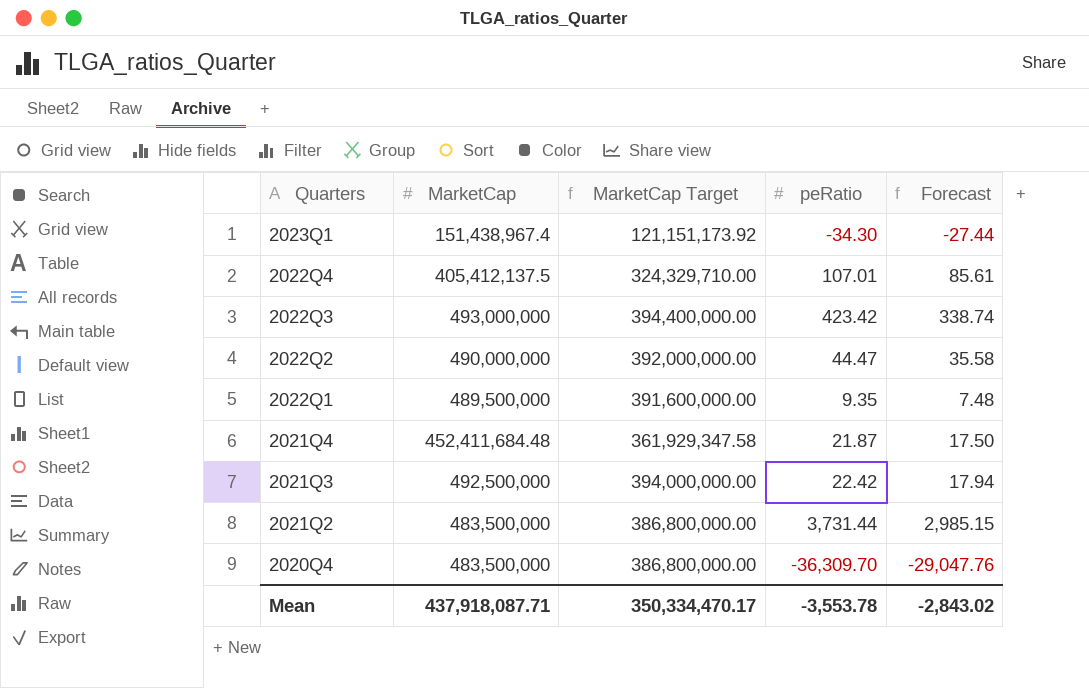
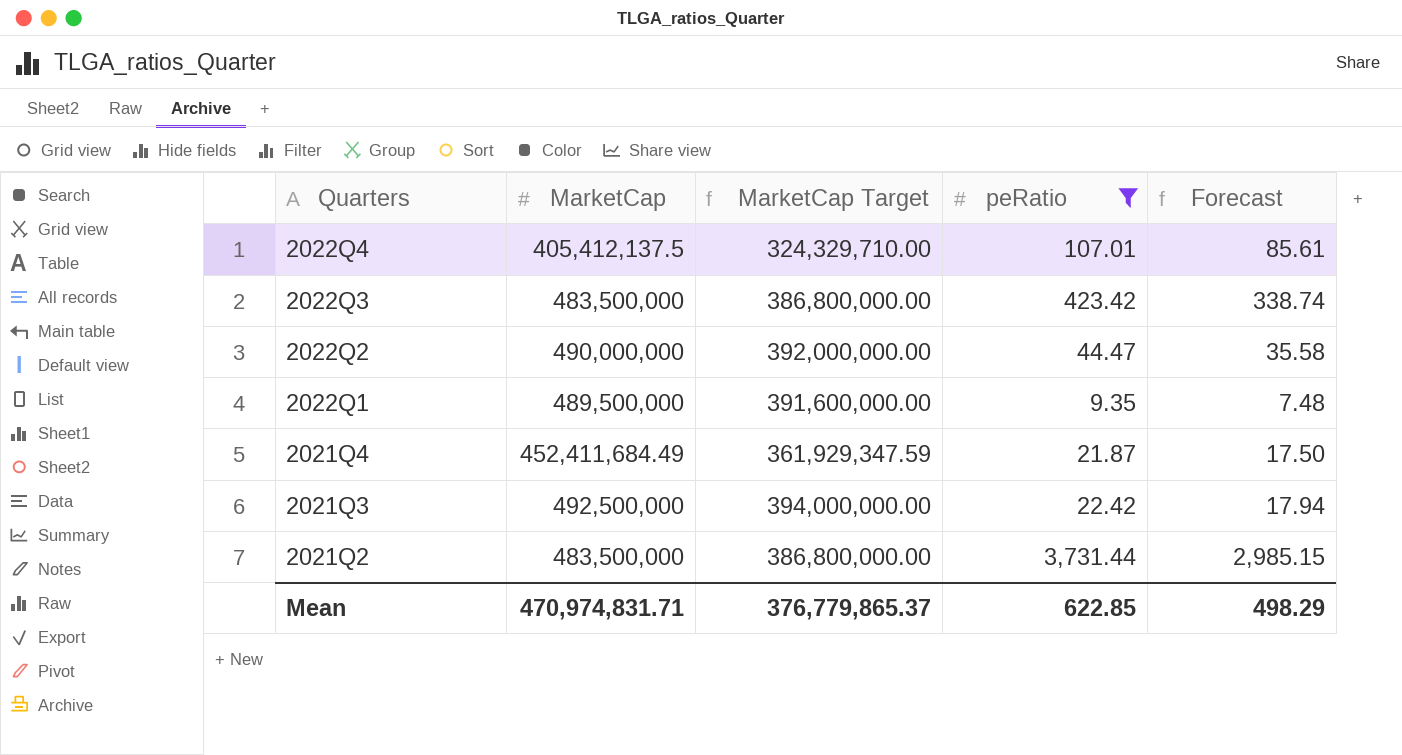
filter: none -> peRatio >= 9.35
2022Q3 | MarketCap: 493,000,000 -> 483,500,000
2022Q3 | MarketCap Target: 394,400,000.00 -> 386,800,000.00
2021Q4 | MarketCap: 452,411,684.48 -> 452,411,684.49
2021Q4 | MarketCap Target: 361,929,347.58 -> 361,929,347.59
Mean | MarketCap: 437,918,087.71 -> 470,974,831.71
Mean | MarketCap Target: 350,334,470.17 -> 376,779,865.37
Mean | peRatio: -3,553.78 -> 622.85
Mean | Forecast: -2,843.02 -> 498.29

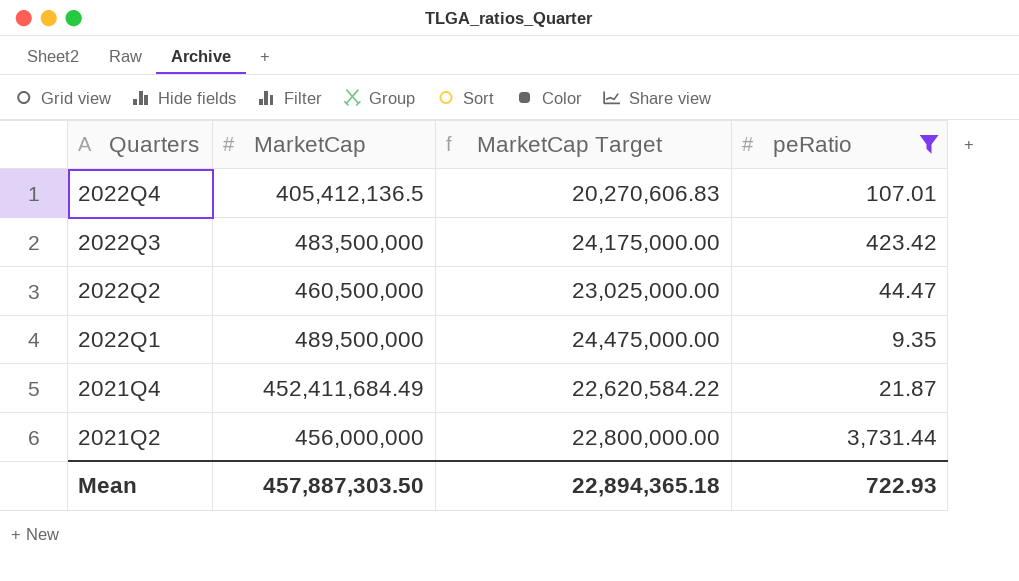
column Forecast | formula: [peRatio] * 0.8 -> none
column MarketCap Target | formula: [MarketCap] * 0.8 -> [MarketCap] * 0.05
row 2021Q3: 492,500,000 | 394,000,000.00 | 22.42 | 17.94 -> none
2022Q4 | MarketCap: 405,412,137.5 -> 405,412,136.5
2022Q2 | MarketCap: 490,000,000 -> 460,500,000
2021Q2 | MarketCap: 483,500,000 -> 456,000,000
Mean | MarketCap: 470,974,831.71 -> 457,887,303.50
Mean | MarketCap Target: 376,779,865.37 -> 22,894,365.18
Mean | peRatio: 622.85 -> 722.93

